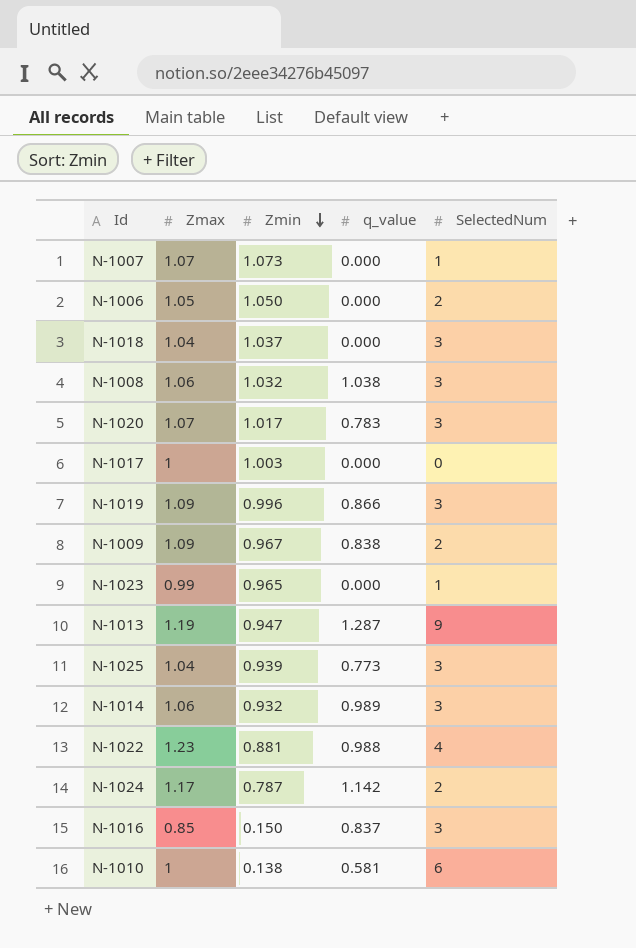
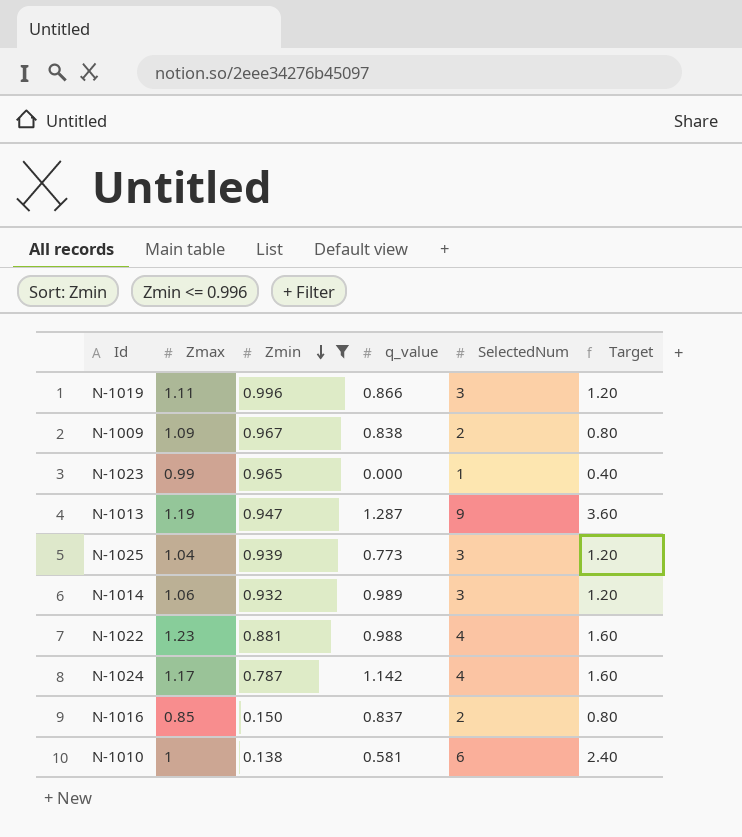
filter: none -> Zmin <= 0.996
column Target | formula: none -> [SelectedNum] * 0.4
N-1019 | Zmax: 1.09 -> 1.11
N-1024 | SelectedNum: 2 -> 4
N-1016 | SelectedNum: 3 -> 2

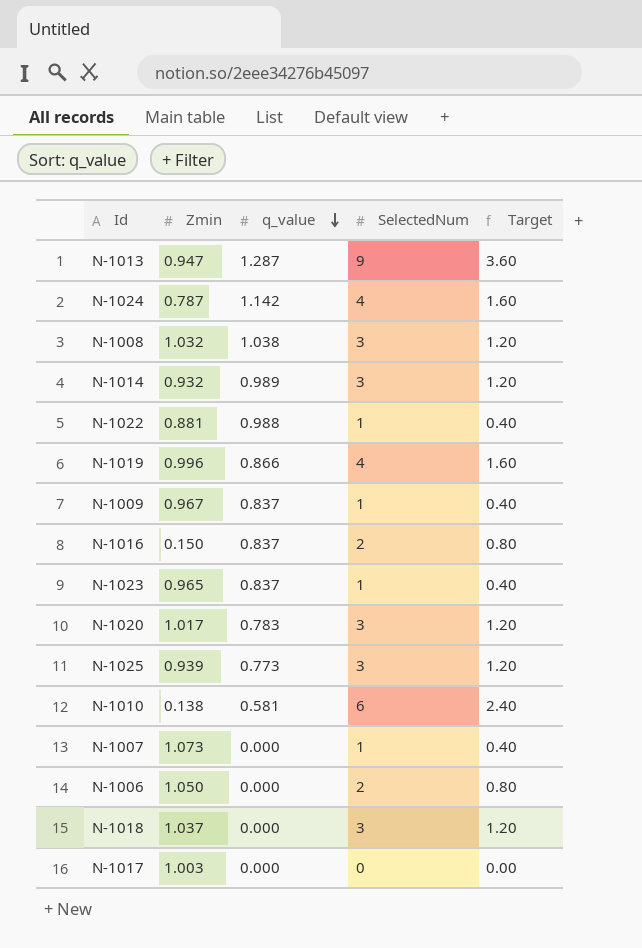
filter: Zmin <= 0.996 -> none
row order: Zmin descending -> q_value descending
column Zmax | position: 2 -> none
N-1022 | SelectedNum: 4 -> 1
N-1022 | Target: 1.60 -> 0.40
N-1019 | SelectedNum: 3 -> 4
N-1019 | Target: 1.20 -> 1.60
N-1009 | q_value: 0.838 -> 0.837
N-1009 | SelectedNum: 2 -> 1
N-1009 | Target: 0.80 -> 0.40
N-1023 | q_value: 0.000 -> 0.837

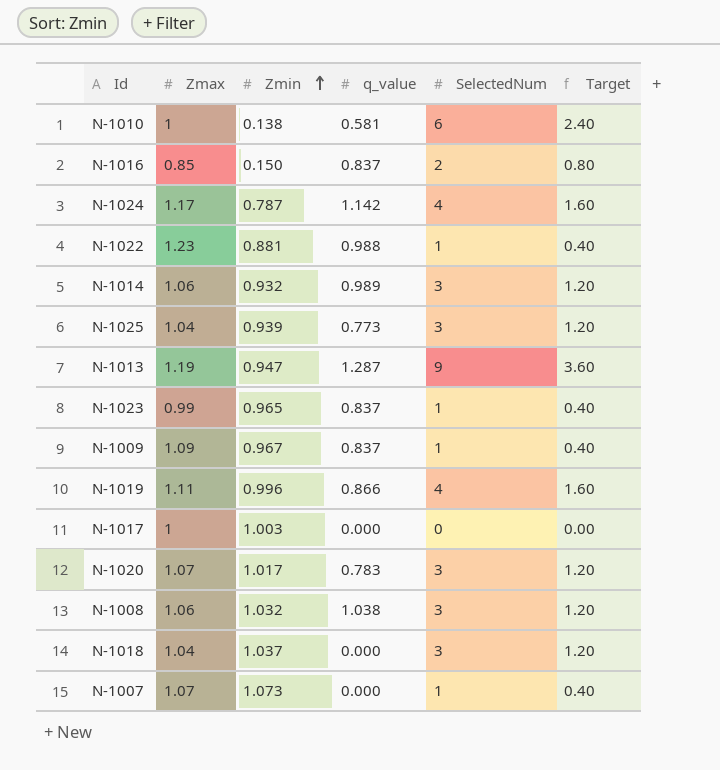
row order: q_value descending -> Zmin ascending
column Zmax | position: none -> 2
row N-1006: 1.050 | 0.000 | 2 | 0.80 -> none

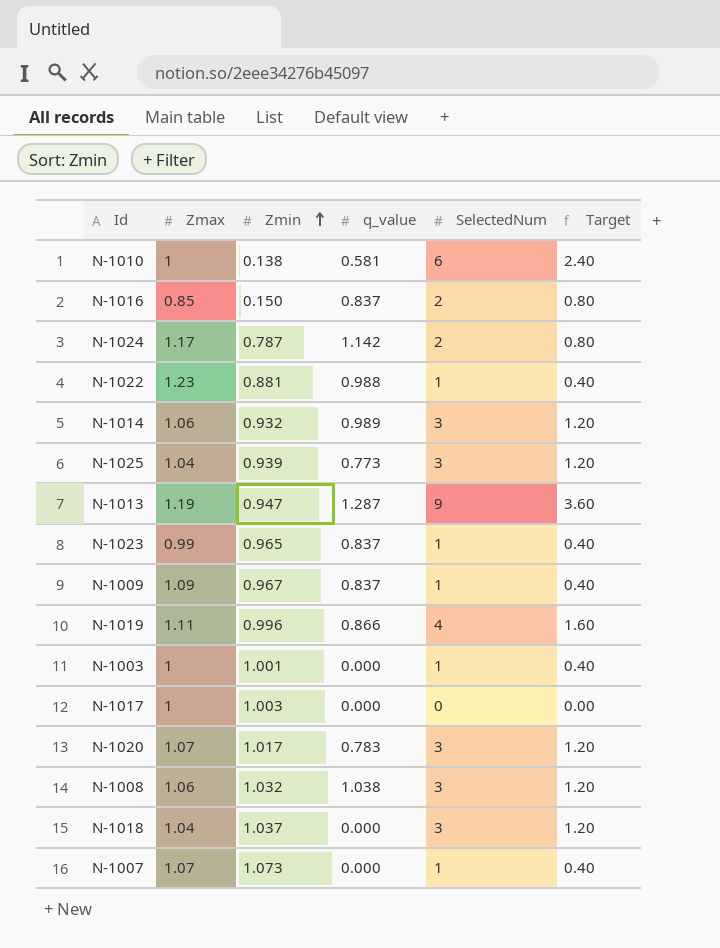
N-1024 | SelectedNum: 4 -> 2
N-1024 | Target: 1.60 -> 0.80
row N-1003: none -> 1 | 1.001 | 0.000 | 1 | 0.40

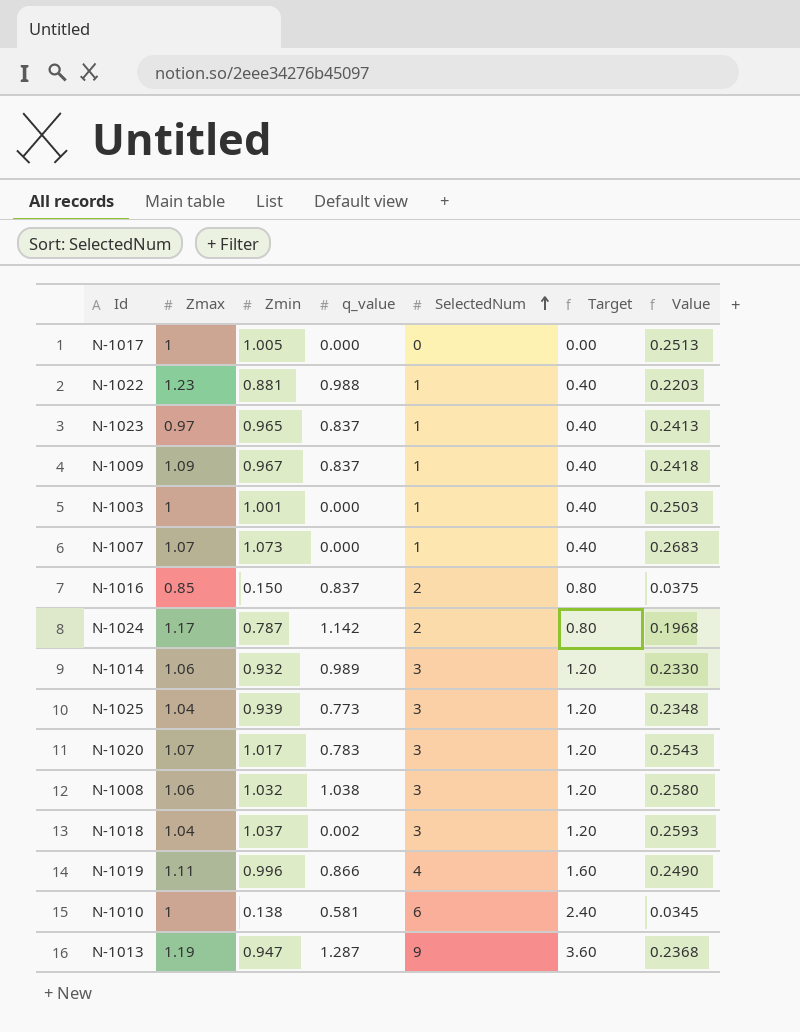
row order: Zmin ascending -> SelectedNum ascending
column Value | formula: none -> [Zmin] * 0.25
N-1017 | Zmin: 1.003 -> 1.005
N-1023 | Zmax: 0.99 -> 0.97
N-1018 | q_value: 0.000 -> 0.002

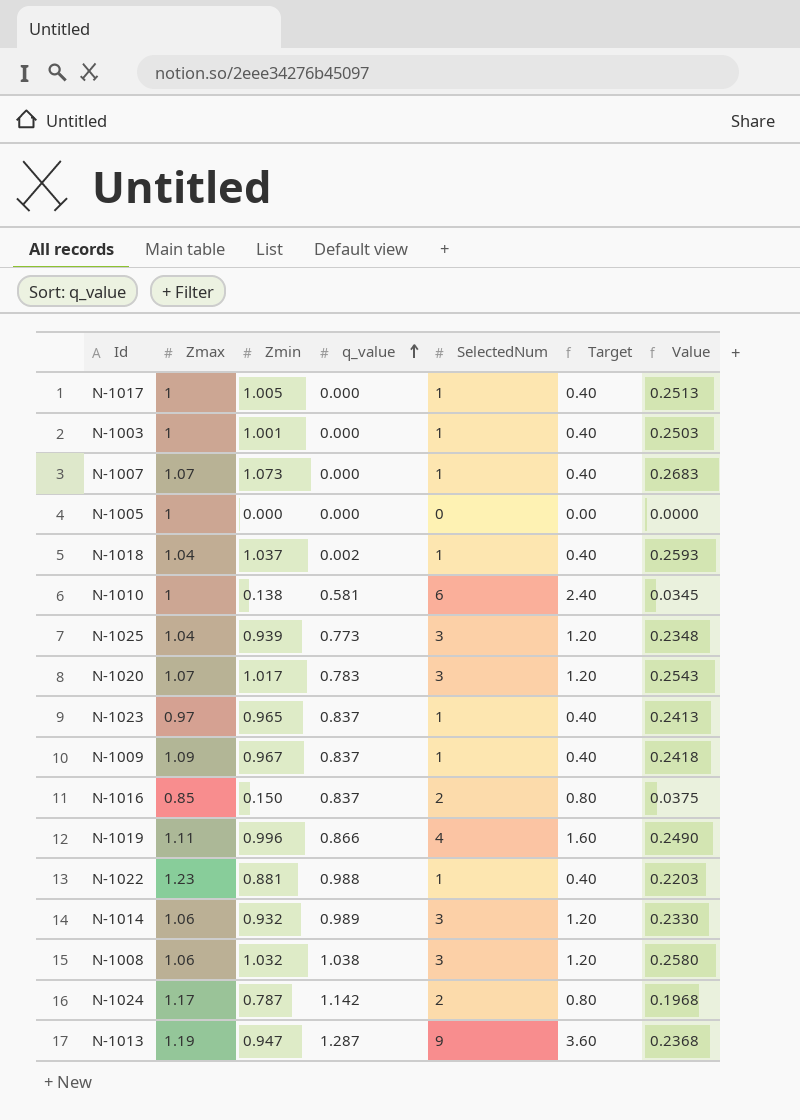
row order: SelectedNum ascending -> q_value ascending
N-1017 | SelectedNum: 0 -> 1
N-1017 | Target: 0.00 -> 0.40
row N-1005: none -> 1 | 0.000 | 0.000 | 0 | 0.00 | 0.0000
N-1018 | SelectedNum: 3 -> 1
N-1018 | Target: 1.20 -> 0.40

